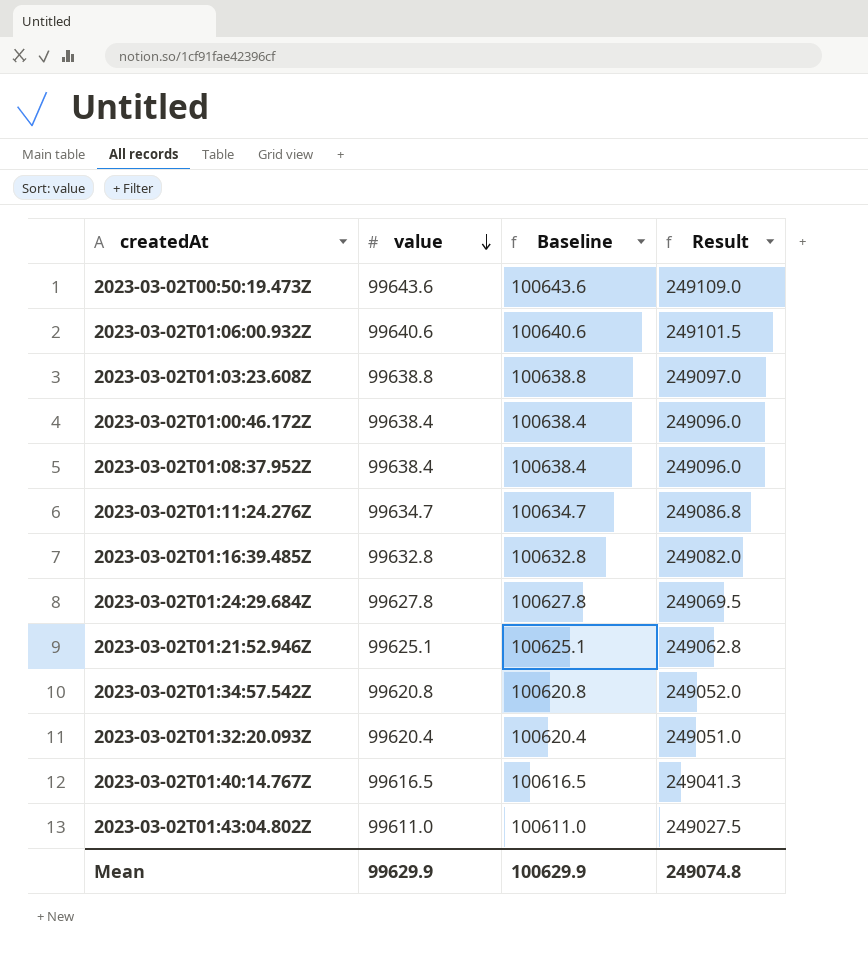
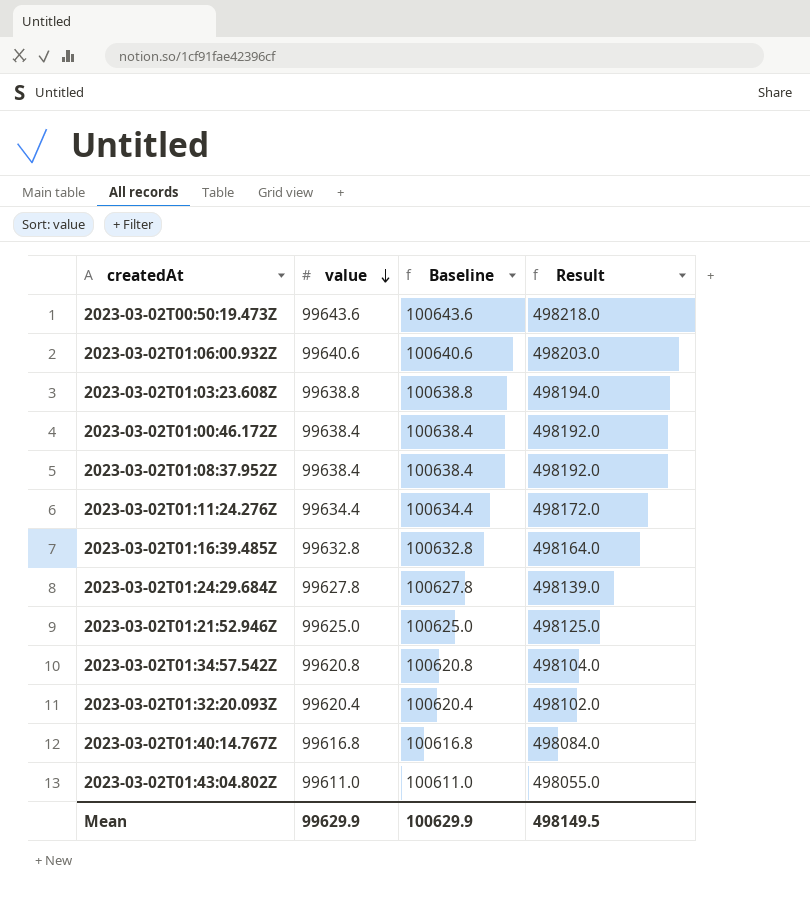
column Result | formula: [value] * 2.5 -> [value] * 5
2023-03-02T01:11:24.276Z | value: 99634.7 -> 99634.4
2023-03-02T01:11:24.276Z | Baseline: 100634.7 -> 100634.4
2023-03-02T01:21:52.946Z | value: 99625.1 -> 99625.0
2023-03-02T01:21:52.946Z | Baseline: 100625.1 -> 100625.0
2023-03-02T01:40:14.767Z | value: 99616.5 -> 99616.8
2023-03-02T01:40:14.767Z | Baseline: 100616.5 -> 100616.8
Mean | Result: 249074.8 -> 498149.5

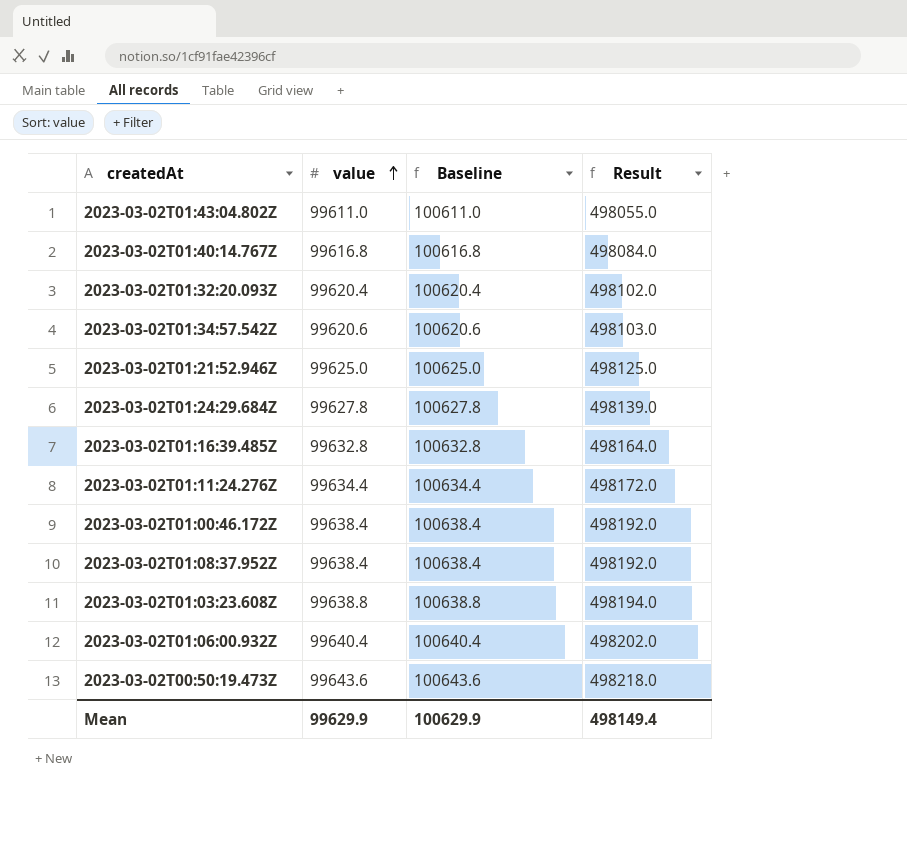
row order: value descending -> value ascending
2023-03-02T01:34:57.542Z | value: 99620.8 -> 99620.6
2023-03-02T01:34:57.542Z | Baseline: 100620.8 -> 100620.6
2023-03-02T01:34:57.542Z | Result: 498104.0 -> 498103.0
2023-03-02T01:06:00.932Z | value: 99640.6 -> 99640.4
2023-03-02T01:06:00.932Z | Baseline: 100640.6 -> 100640.4
2023-03-02T01:06:00.932Z | Result: 498203.0 -> 498202.0
Mean | Result: 498149.5 -> 498149.4

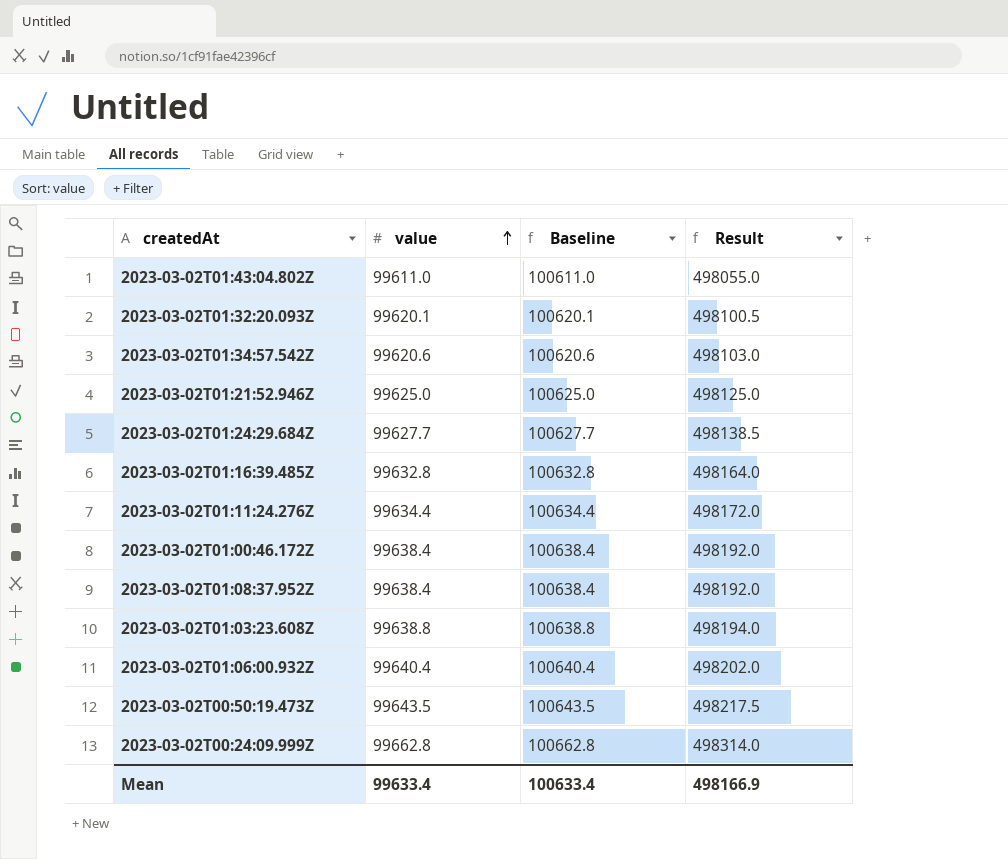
row 2023-03-02T01:40:14.767Z: 99616.8 | 100616.8 | 498084.0 -> none
2023-03-02T01:32:20.093Z | value: 99620.4 -> 99620.1
2023-03-02T01:32:20.093Z | Baseline: 100620.4 -> 100620.1
2023-03-02T01:32:20.093Z | Result: 498102.0 -> 498100.5
2023-03-02T01:24:29.684Z | value: 99627.8 -> 99627.7
2023-03-02T01:24:29.684Z | Baseline: 100627.8 -> 100627.7
2023-03-02T01:24:29.684Z | Result: 498139.0 -> 498138.5
2023-03-02T00:50:19.473Z | value: 99643.6 -> 99643.5
2023-03-02T00:50:19.473Z | Baseline: 100643.6 -> 100643.5
2023-03-02T00:50:19.473Z | Result: 498218.0 -> 498217.5
row 2023-03-02T00:24:09.999Z: none -> 99662.8 | 100662.8 | 498314.0
Mean | value: 99629.9 -> 99633.4
Mean | Baseline: 100629.9 -> 100633.4
Mean | Result: 498149.4 -> 498166.9

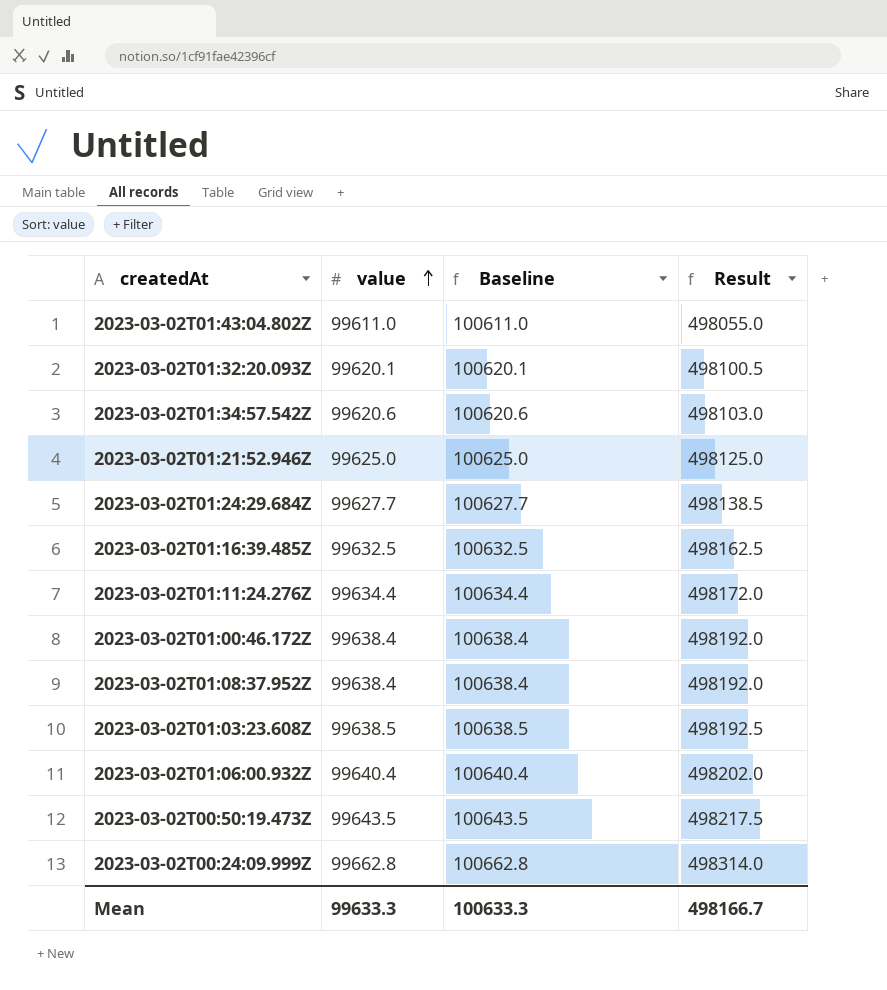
2023-03-02T01:16:39.485Z | value: 99632.8 -> 99632.5
2023-03-02T01:16:39.485Z | Baseline: 100632.8 -> 100632.5
2023-03-02T01:16:39.485Z | Result: 498164.0 -> 498162.5
2023-03-02T01:03:23.608Z | value: 99638.8 -> 99638.5
2023-03-02T01:03:23.608Z | Baseline: 100638.8 -> 100638.5
2023-03-02T01:03:23.608Z | Result: 498194.0 -> 498192.5
Mean | value: 99633.4 -> 99633.3
Mean | Baseline: 100633.4 -> 100633.3
Mean | Result: 498166.9 -> 498166.7

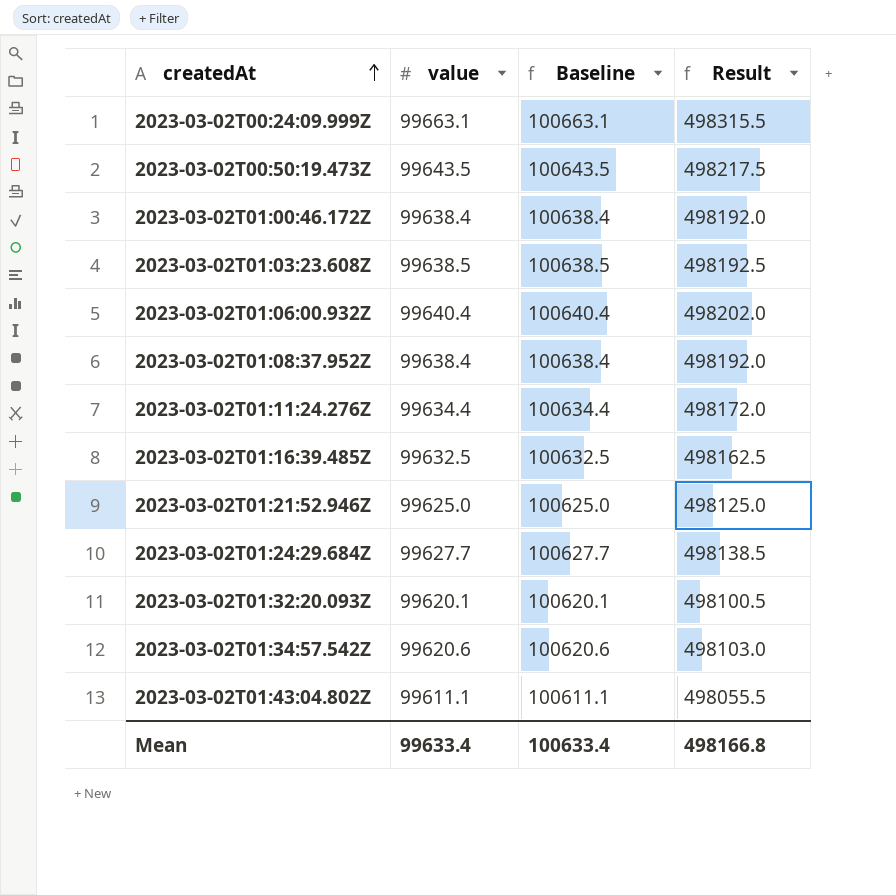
row order: value ascending -> createdAt ascending
2023-03-02T00:24:09.999Z | value: 99662.8 -> 99663.1
2023-03-02T00:24:09.999Z | Baseline: 100662.8 -> 100663.1
2023-03-02T00:24:09.999Z | Result: 498314.0 -> 498315.5
2023-03-02T01:43:04.802Z | value: 99611.0 -> 99611.1
2023-03-02T01:43:04.802Z | Baseline: 100611.0 -> 100611.1
2023-03-02T01:43:04.802Z | Result: 498055.0 -> 498055.5
Mean | value: 99633.3 -> 99633.4
Mean | Baseline: 100633.3 -> 100633.4
Mean | Result: 498166.7 -> 498166.8

